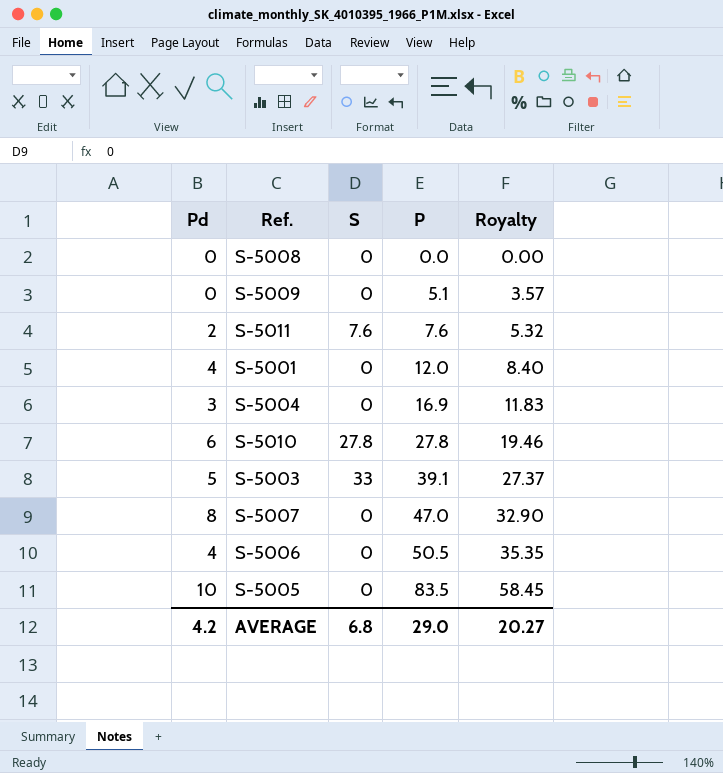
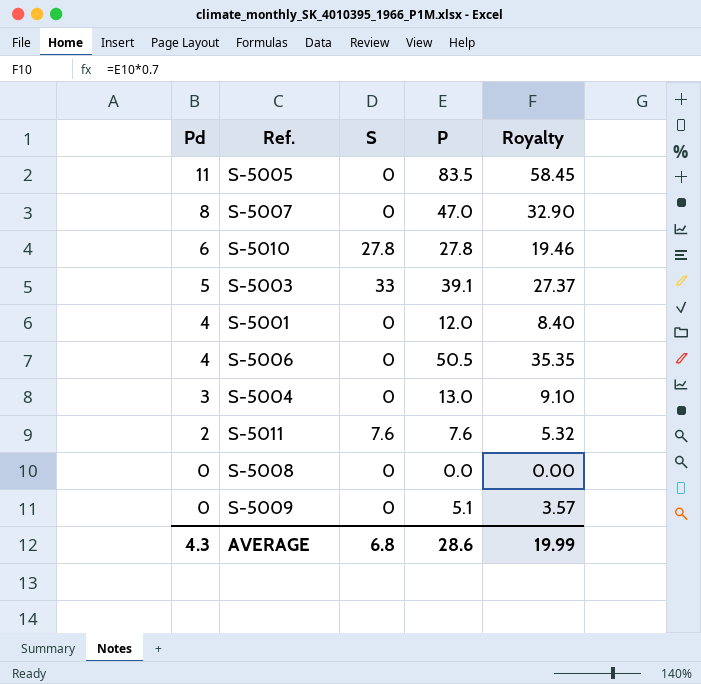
row order: P ascending -> Pd descending
S-5005 | Pd: 10 -> 11
S-5004 | P: 16.9 -> 13.0
S-5004 | Royalty: 11.83 -> 9.10
AVERAGE | Pd: 4.2 -> 4.3
AVERAGE | P: 29.0 -> 28.6
AVERAGE | Royalty: 20.27 -> 19.99

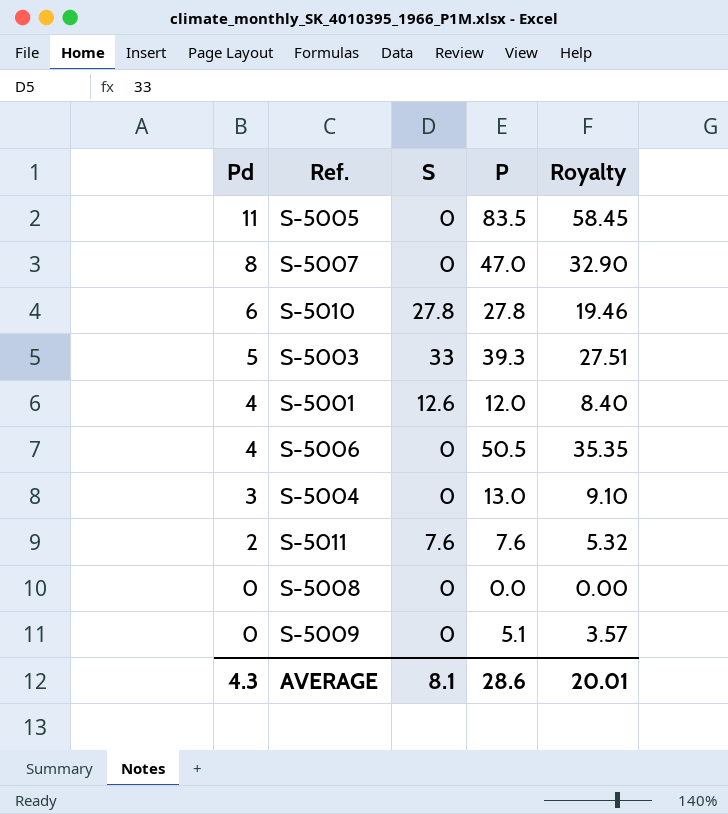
S-5003 | P: 39.1 -> 39.3
S-5003 | Royalty: 27.37 -> 27.51
S-5001 | S: 0 -> 12.6
AVERAGE | S: 6.8 -> 8.1
AVERAGE | Royalty: 19.99 -> 20.01

